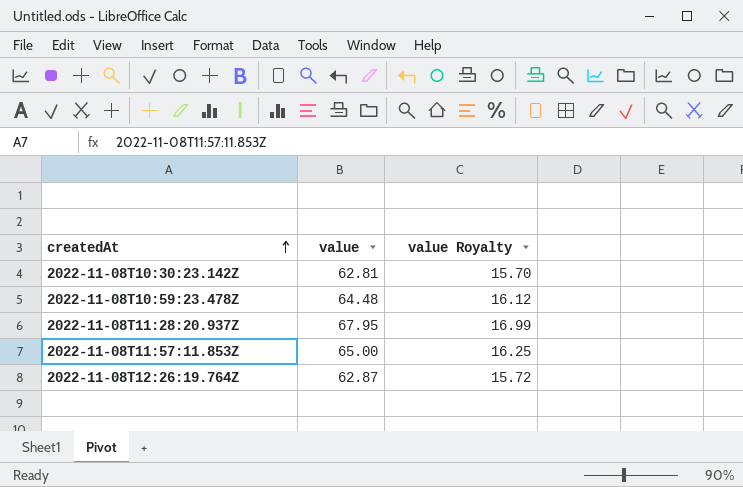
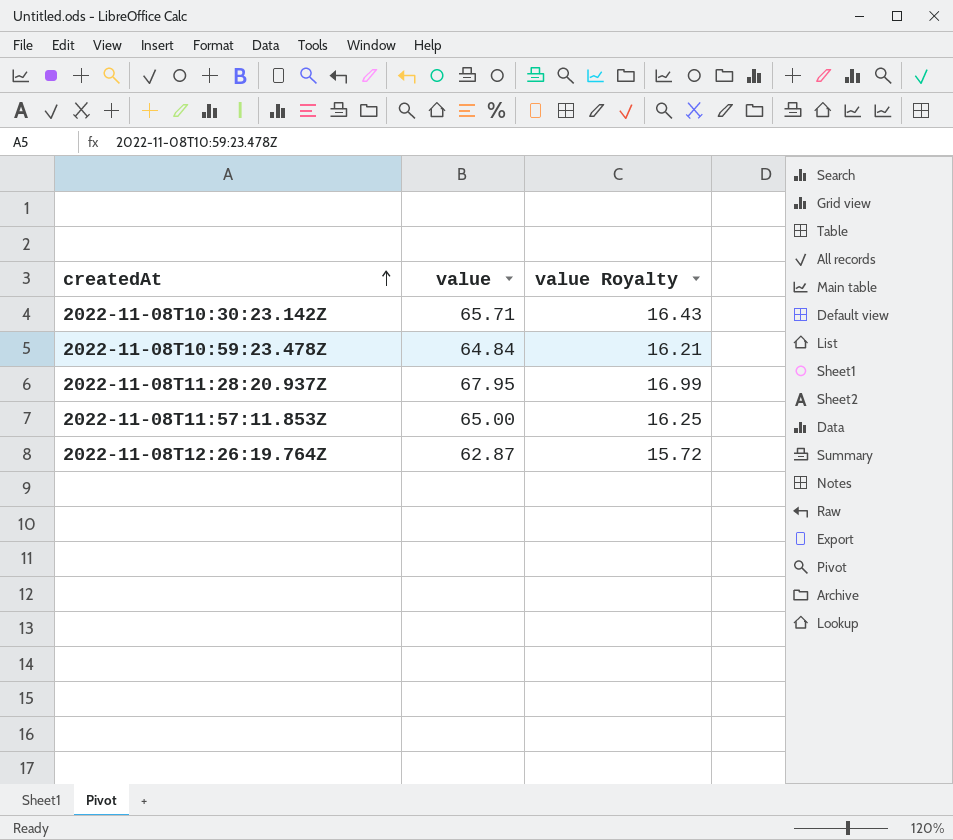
2022-11-08T10:30:23.142Z | value: 62.81 -> 65.71
2022-11-08T10:30:23.142Z | value Royalty: 15.70 -> 16.43
2022-11-08T10:59:23.478Z | value: 64.48 -> 64.84
2022-11-08T10:59:23.478Z | value Royalty: 16.12 -> 16.21

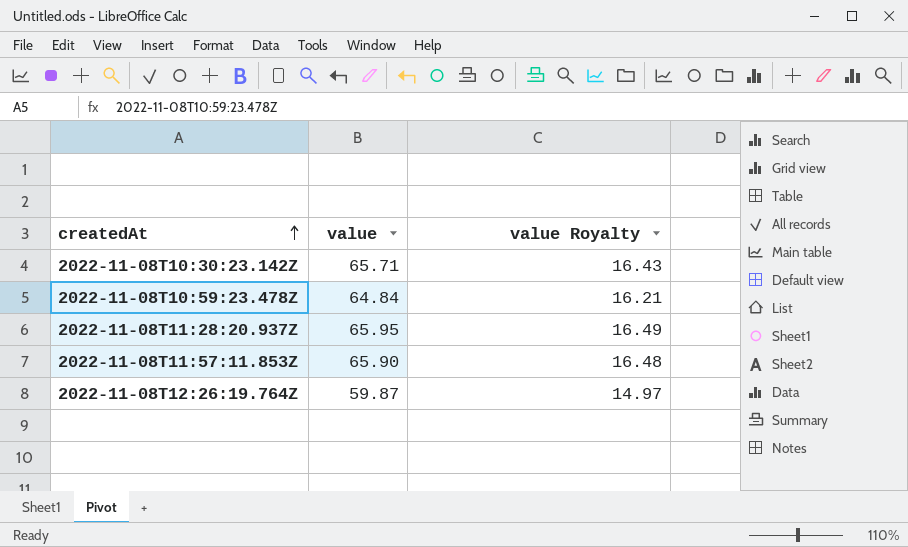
2022-11-08T11:28:20.937Z | value: 67.95 -> 65.95
2022-11-08T11:28:20.937Z | value Royalty: 16.99 -> 16.49
2022-11-08T11:57:11.853Z | value: 65.00 -> 65.90
2022-11-08T11:57:11.853Z | value Royalty: 16.25 -> 16.48
2022-11-08T12:26:19.764Z | value: 62.87 -> 59.87
2022-11-08T12:26:19.764Z | value Royalty: 15.72 -> 14.97

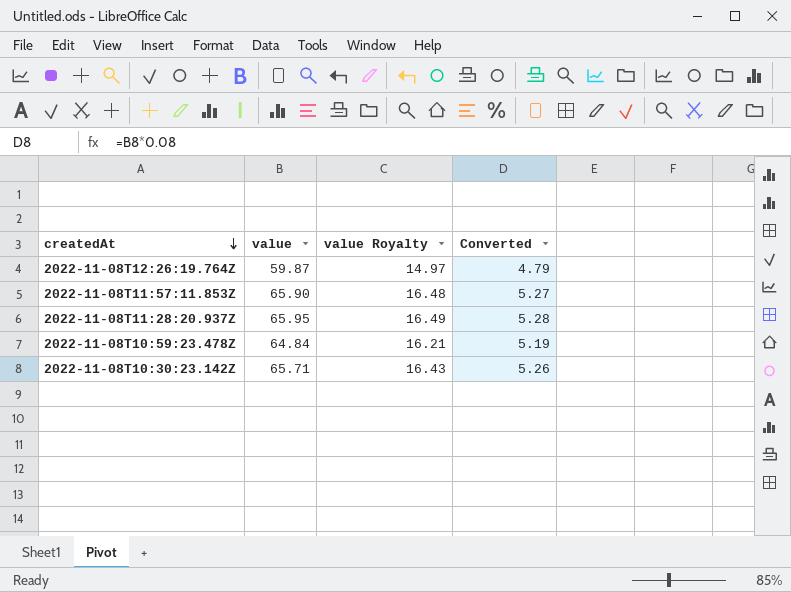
row order: createdAt ascending -> createdAt descending
column Converted | formula: none -> [value] * 0.08

